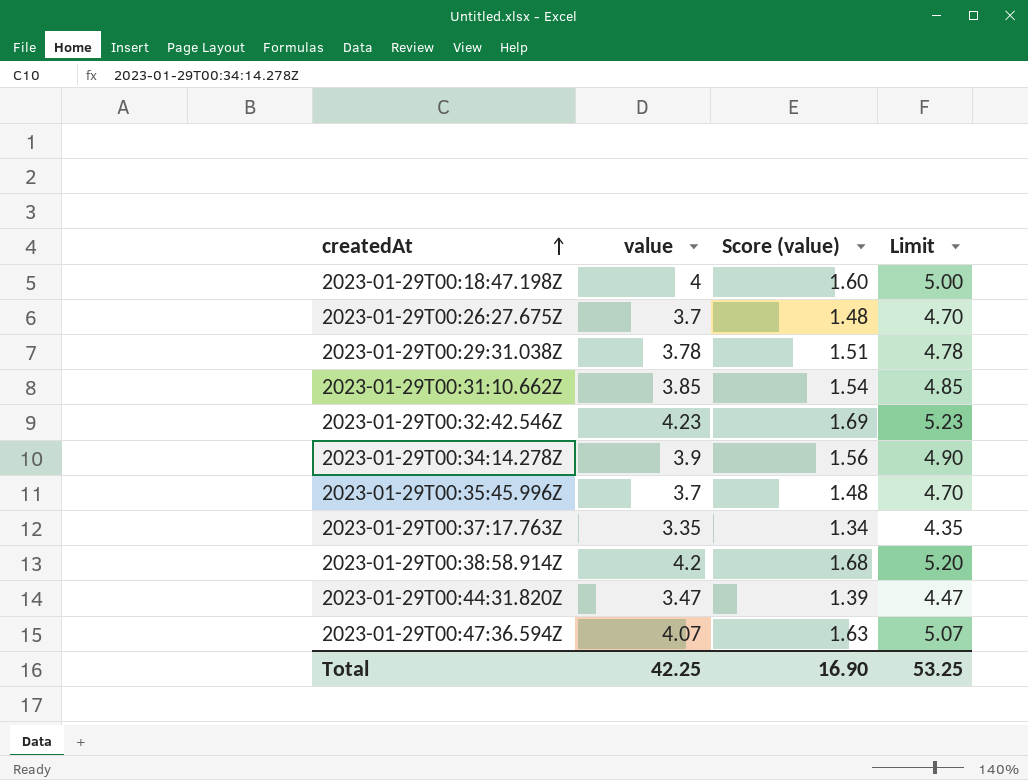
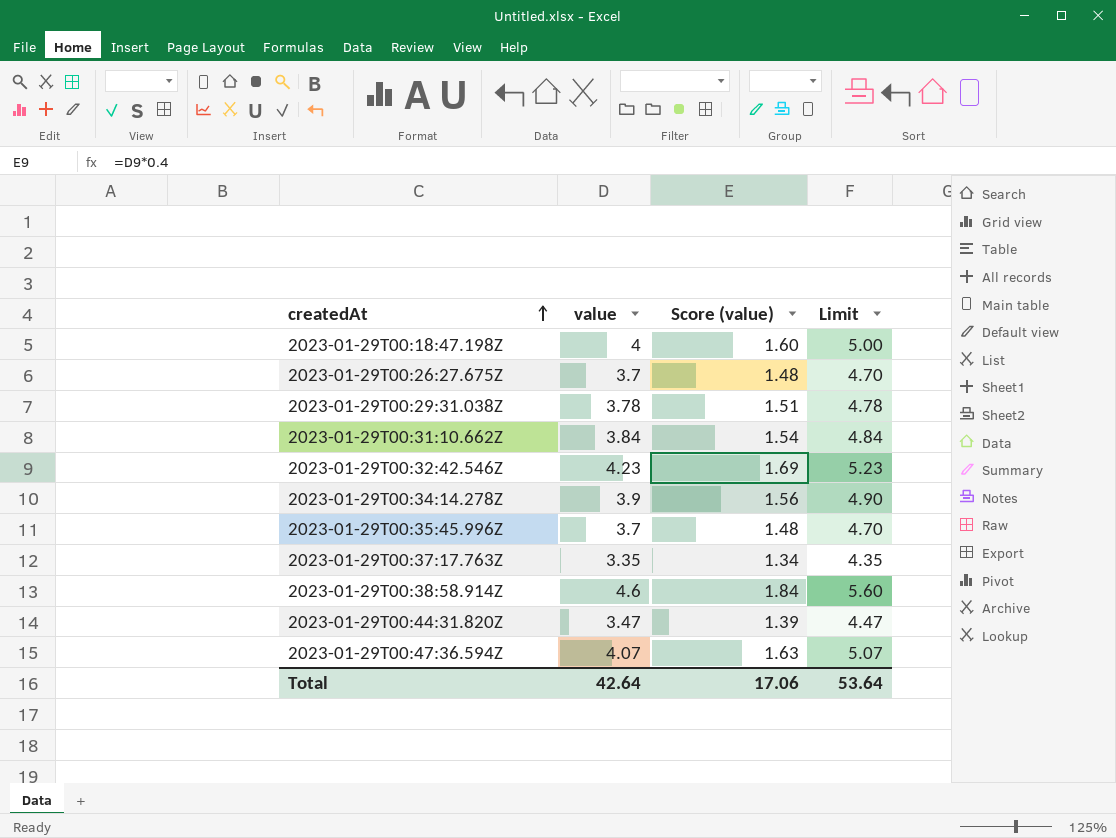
2023-01-29T00:31:10.662Z | value: 3.85 -> 3.84
2023-01-29T00:31:10.662Z | Limit: 4.85 -> 4.84
2023-01-29T00:38:58.914Z | value: 4.2 -> 4.6
2023-01-29T00:38:58.914Z | Score (value): 1.68 -> 1.84
2023-01-29T00:38:58.914Z | Limit: 5.20 -> 5.60
Total | value: 42.25 -> 42.64
Total | Score (value): 16.90 -> 17.06
Total | Limit: 53.25 -> 53.64

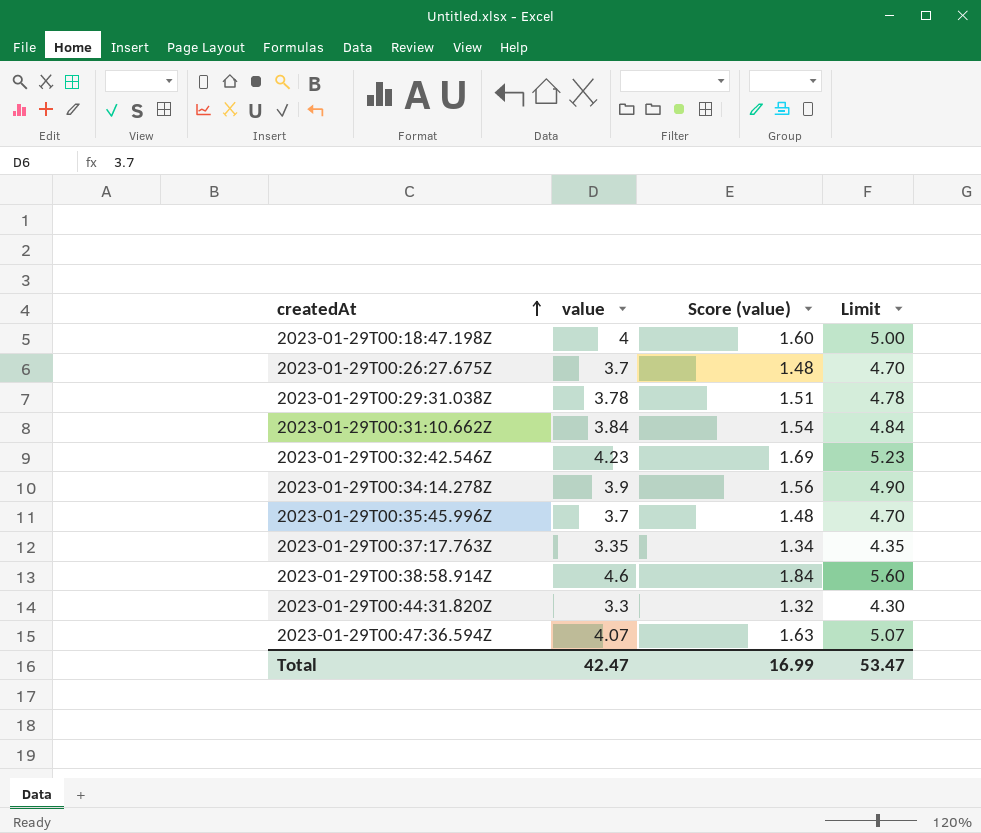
2023-01-29T00:44:31.820Z | value: 3.47 -> 3.3
2023-01-29T00:44:31.820Z | Score (value): 1.39 -> 1.32
2023-01-29T00:44:31.820Z | Limit: 4.47 -> 4.30
Total | value: 42.64 -> 42.47
Total | Score (value): 17.06 -> 16.99
Total | Limit: 53.64 -> 53.47

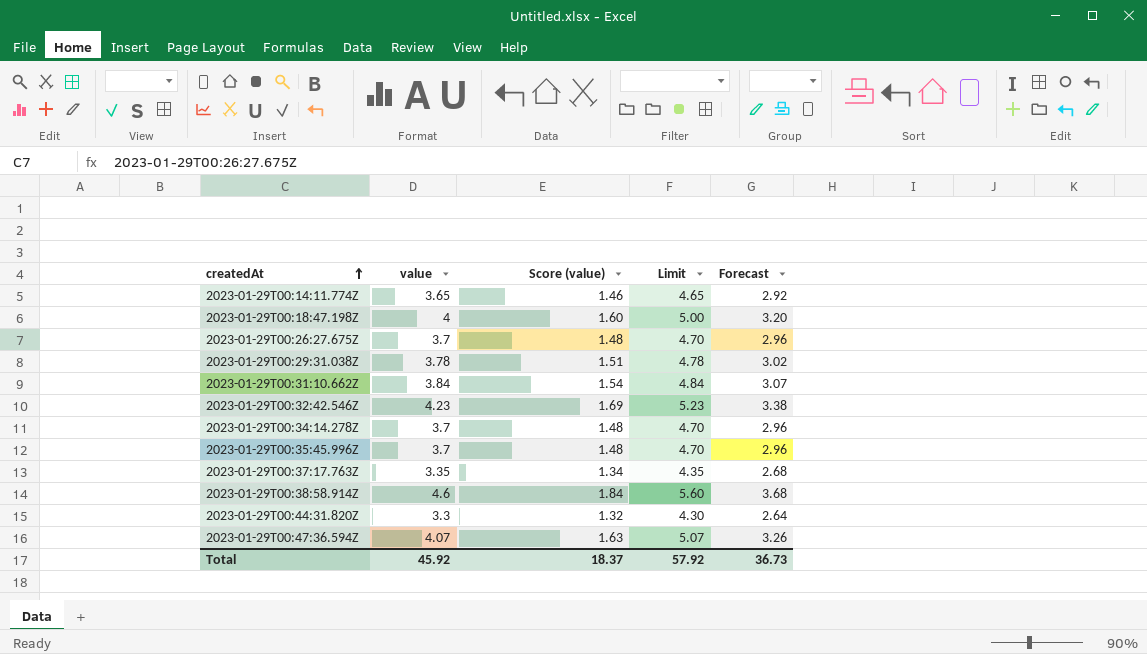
column Forecast | formula: none -> [value] * 0.8
row 2023-01-29T00:14:11.774Z: none -> 3.65 | 1.46 | 4.65 | 2.92
2023-01-29T00:34:14.278Z | value: 3.9 -> 3.7
2023-01-29T00:34:14.278Z | Score (value): 1.56 -> 1.48
2023-01-29T00:34:14.278Z | Limit: 4.90 -> 4.70
Total | value: 42.47 -> 45.92
Total | Score (value): 16.99 -> 18.37
Total | Limit: 53.47 -> 57.92

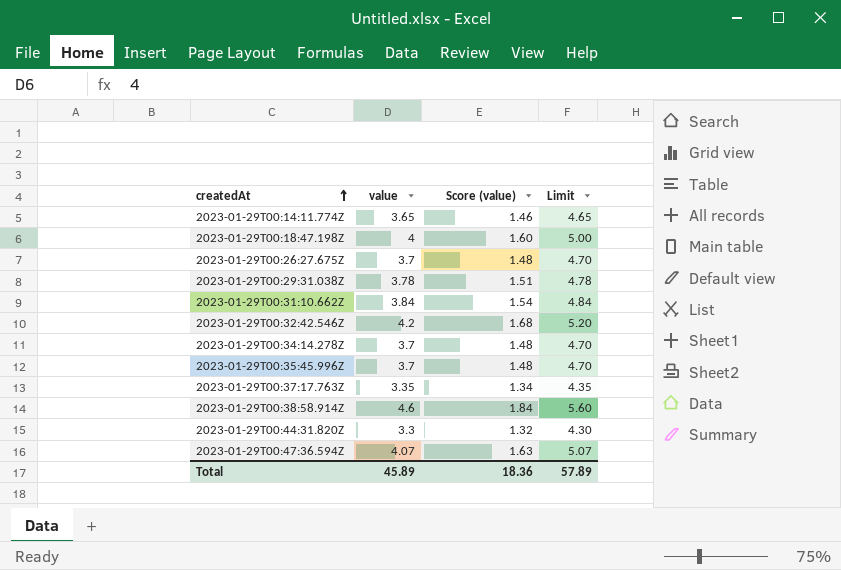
column Forecast | formula: [value] * 0.8 -> none
2023-01-29T00:32:42.546Z | value: 4.23 -> 4.2
2023-01-29T00:32:42.546Z | Score (value): 1.69 -> 1.68
2023-01-29T00:32:42.546Z | Limit: 5.23 -> 5.20
Total | value: 45.92 -> 45.89
Total | Score (value): 18.37 -> 18.36
Total | Limit: 57.92 -> 57.89

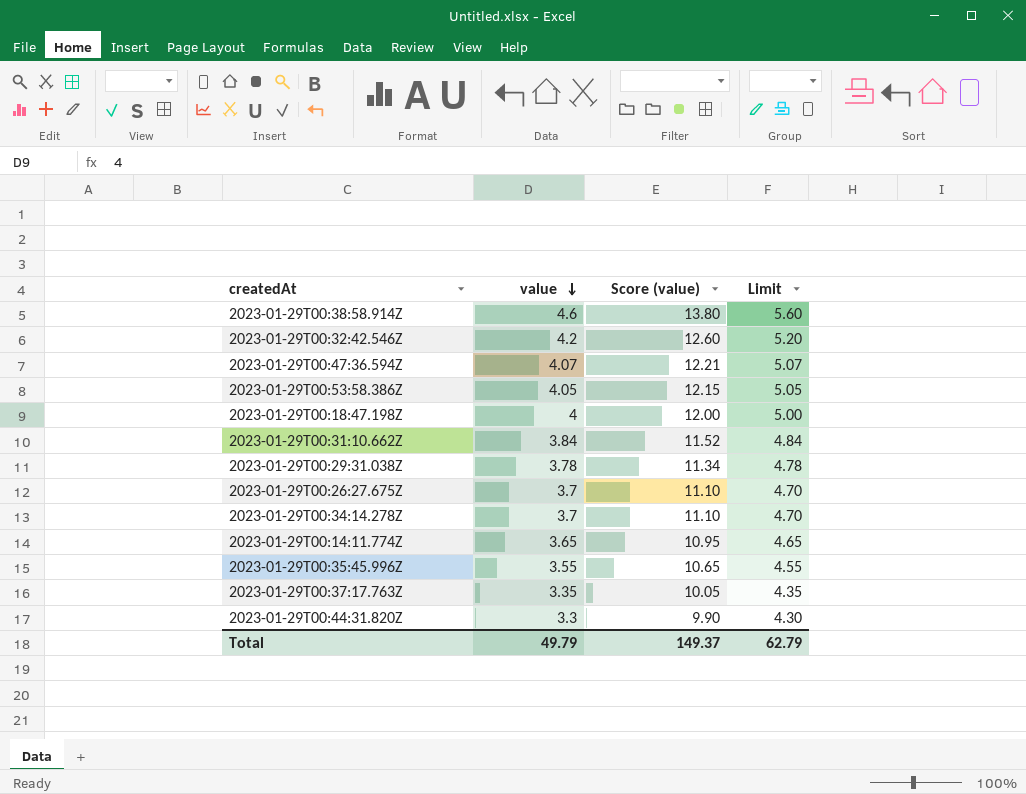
row order: createdAt ascending -> value descending
column Score (value) | formula: [value] * 0.4 -> [value] * 3
row 2023-01-29T00:53:58.386Z: none -> 4.05 | 12.15 | 5.05
2023-01-29T00:35:45.996Z | value: 3.7 -> 3.55
2023-01-29T00:35:45.996Z | Limit: 4.70 -> 4.55
Total | value: 45.89 -> 49.79
Total | Score (value): 18.36 -> 149.37
Total | Limit: 57.89 -> 62.79

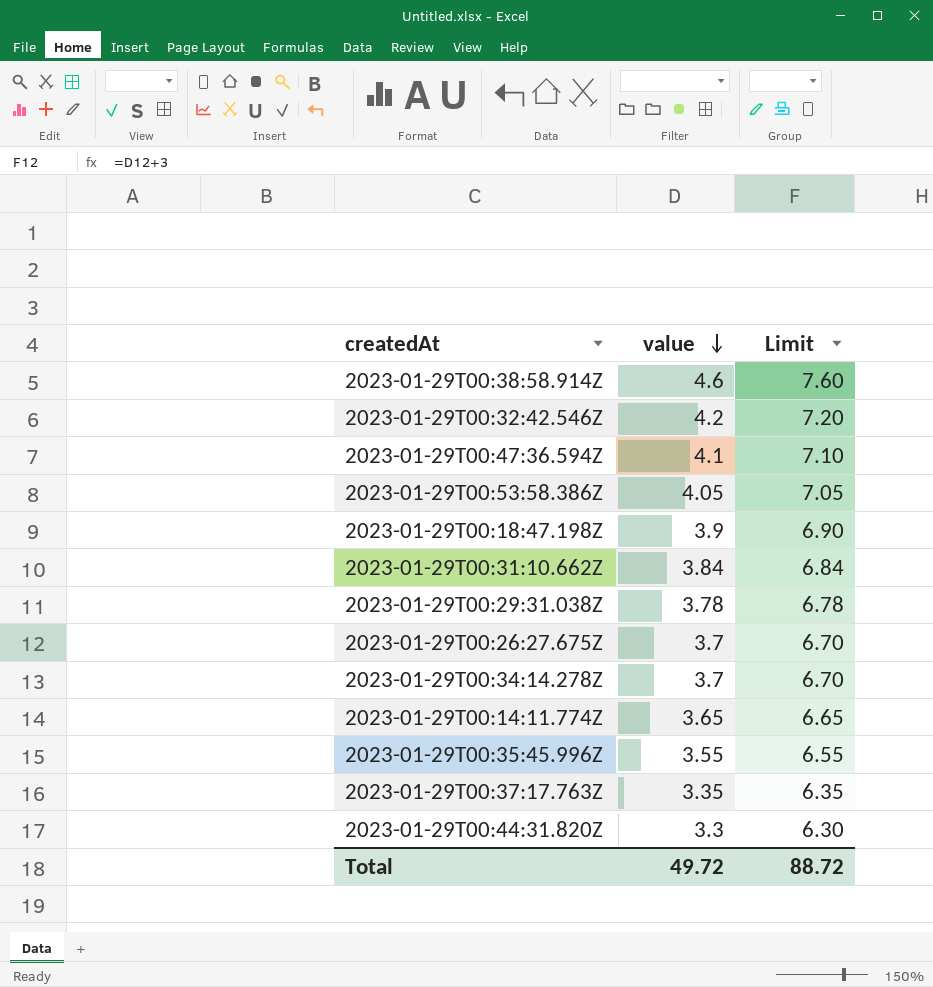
column Score (value) | formula: [value] * 3 -> none
column Limit | formula: [value] + 1 -> [value] + 3
2023-01-29T00:47:36.594Z | value: 4.07 -> 4.1
2023-01-29T00:18:47.198Z | value: 4 -> 3.9
Total | value: 49.79 -> 49.72
Total | Limit: 62.79 -> 88.72

